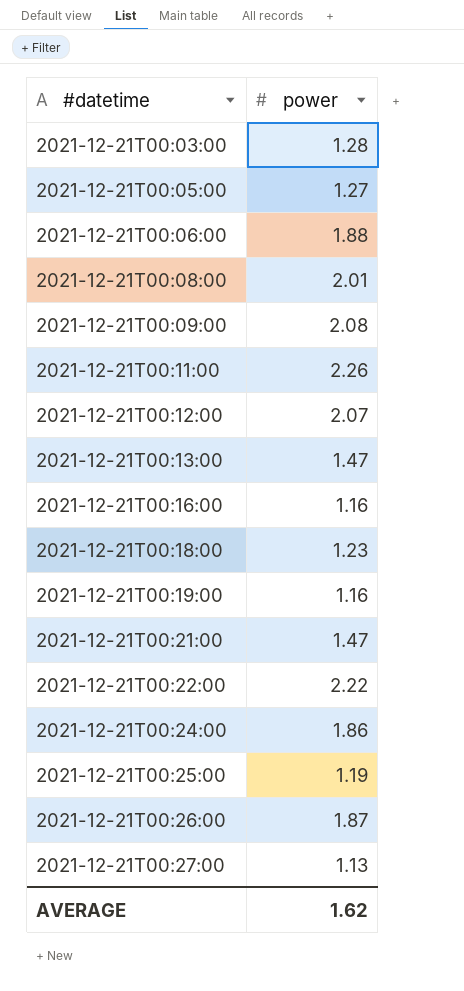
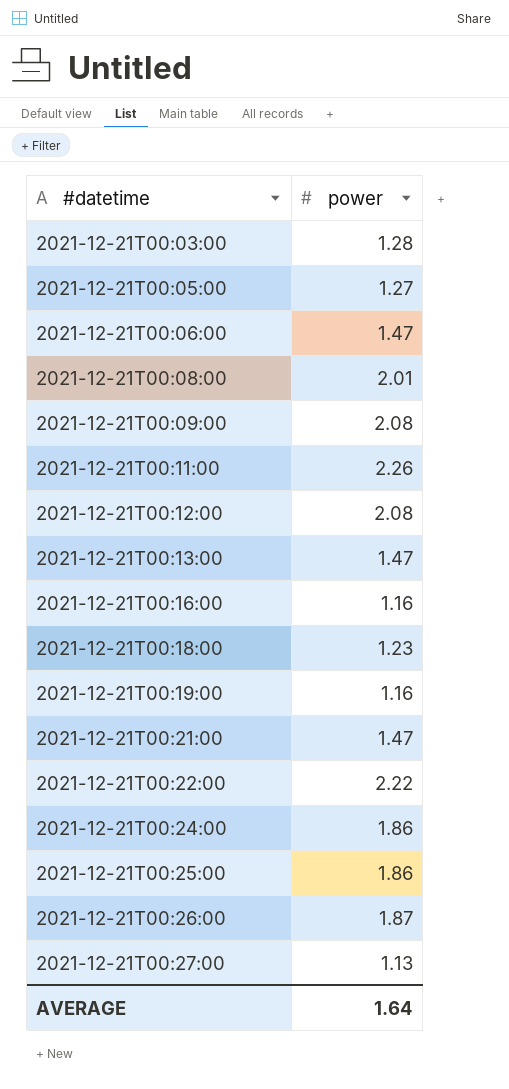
2021-12-21T00:06:00 | power: 1.88 -> 1.47
2021-12-21T00:12:00 | power: 2.07 -> 2.08
2021-12-21T00:25:00 | power: 1.19 -> 1.86
AVERAGE | power: 1.62 -> 1.64

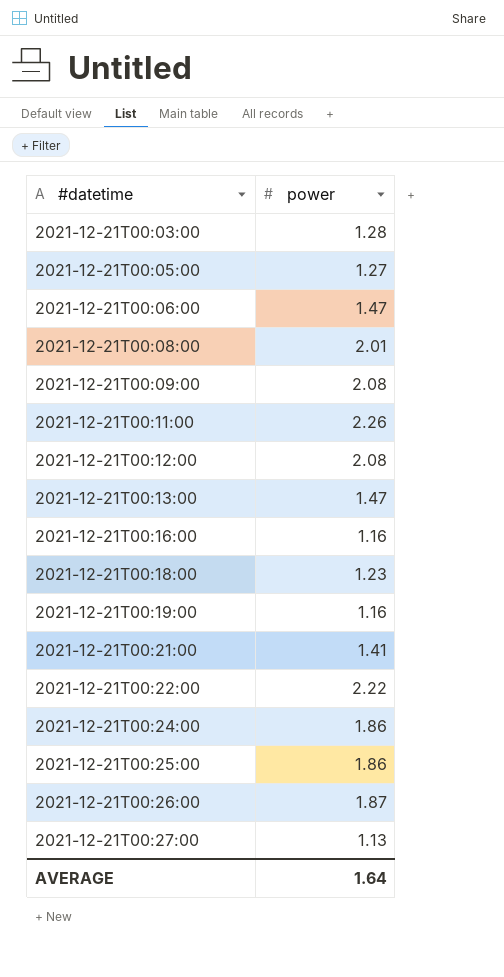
2021-12-21T00:21:00 | power: 1.47 -> 1.41

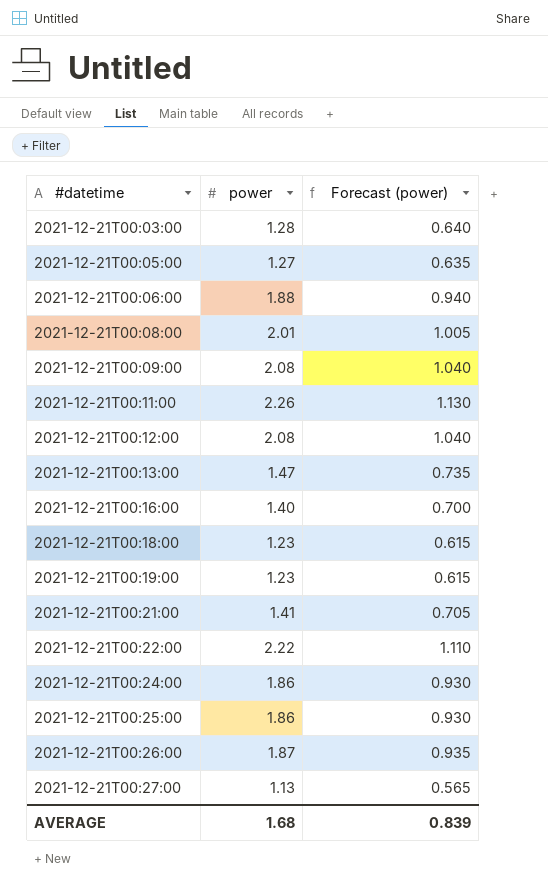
column Forecast (power) | formula: none -> [power] * 0.5
2021-12-21T00:06:00 | power: 1.47 -> 1.88
2021-12-21T00:16:00 | power: 1.16 -> 1.40
2021-12-21T00:19:00 | power: 1.16 -> 1.23
AVERAGE | power: 1.64 -> 1.68

